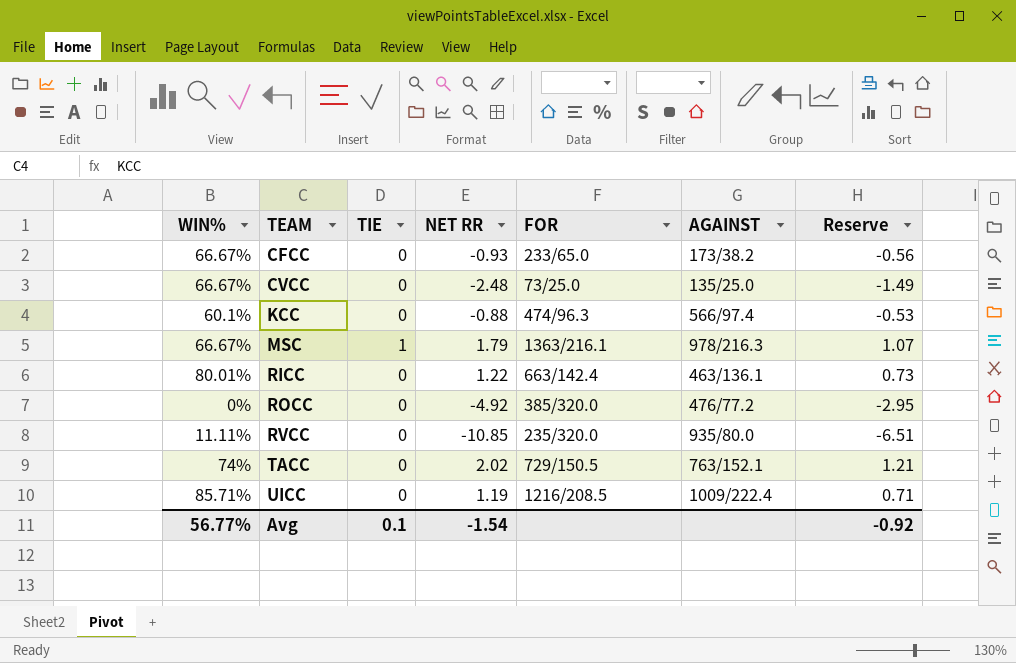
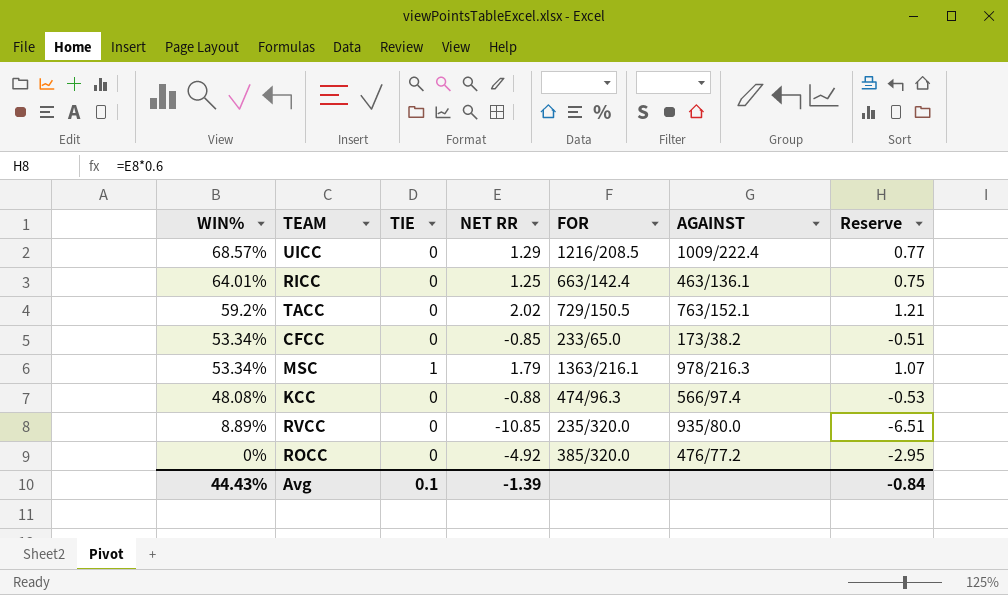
row order: TEAM ascending -> WIN% descending
row CVCC: 66.67% | 0 | -2.48 | 73/25.0 | 135/25.0 | -1.49 -> none
UICC | WIN%: 85.71% -> 68.57%
UICC | NET RR: 1.19 -> 1.29
UICC | Reserve: 0.71 -> 0.77
RICC | WIN%: 80.01% -> 64.01%
RICC | NET RR: 1.22 -> 1.25
RICC | Reserve: 0.73 -> 0.75
TACC | WIN%: 74% -> 59.2%
CFCC | WIN%: 66.67% -> 53.34%
CFCC | NET RR: -0.93 -> -0.85
CFCC | Reserve: -0.56 -> -0.51
MSC | WIN%: 66.67% -> 53.34%
KCC | WIN%: 60.1% -> 48.08%
RVCC | WIN%: 11.11% -> 8.89%
Avg | WIN%: 56.77% -> 44.43%
Avg | NET RR: -1.54 -> -1.39
Avg | Reserve: -0.92 -> -0.84

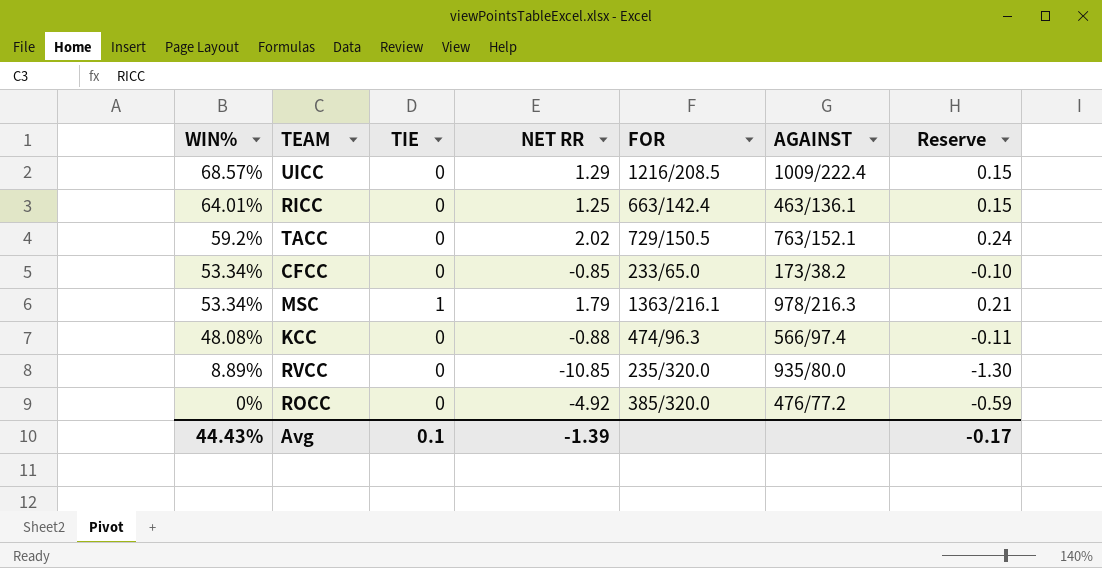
column Reserve | formula: [NET RR] * 0.6 -> [NET RR] * 0.12
Avg | Reserve: -0.84 -> -0.17

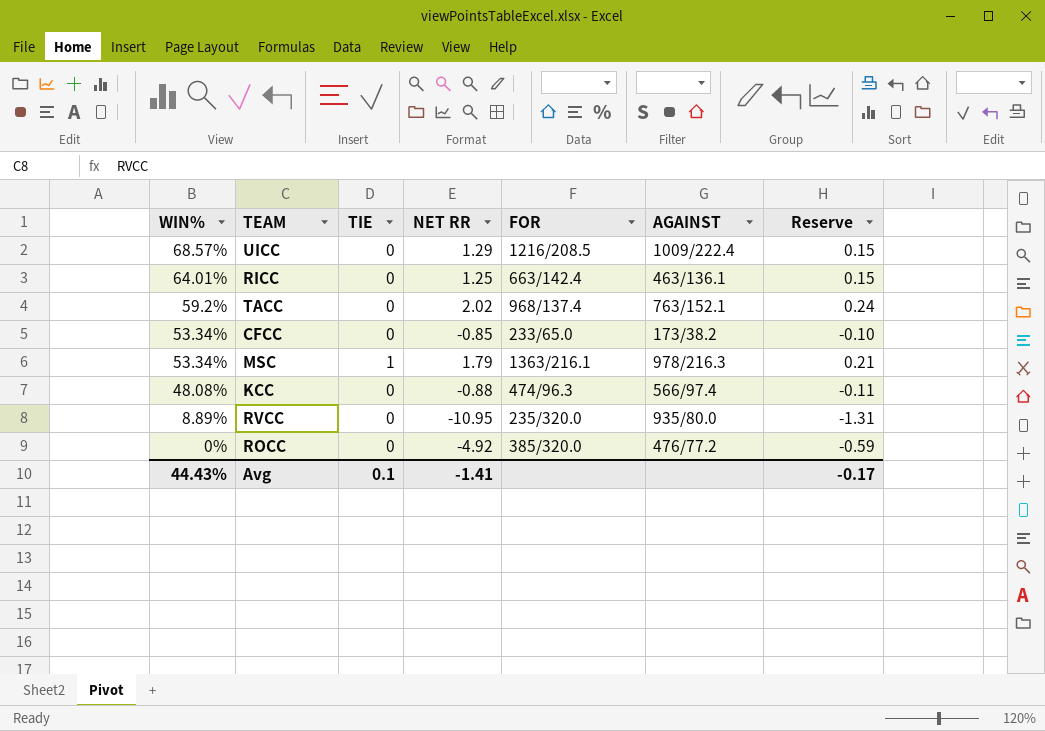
TACC | FOR: 729/150.5 -> 968/137.4
RVCC | NET RR: -10.85 -> -10.95
RVCC | Reserve: -1.30 -> -1.31
Avg | NET RR: -1.39 -> -1.41

